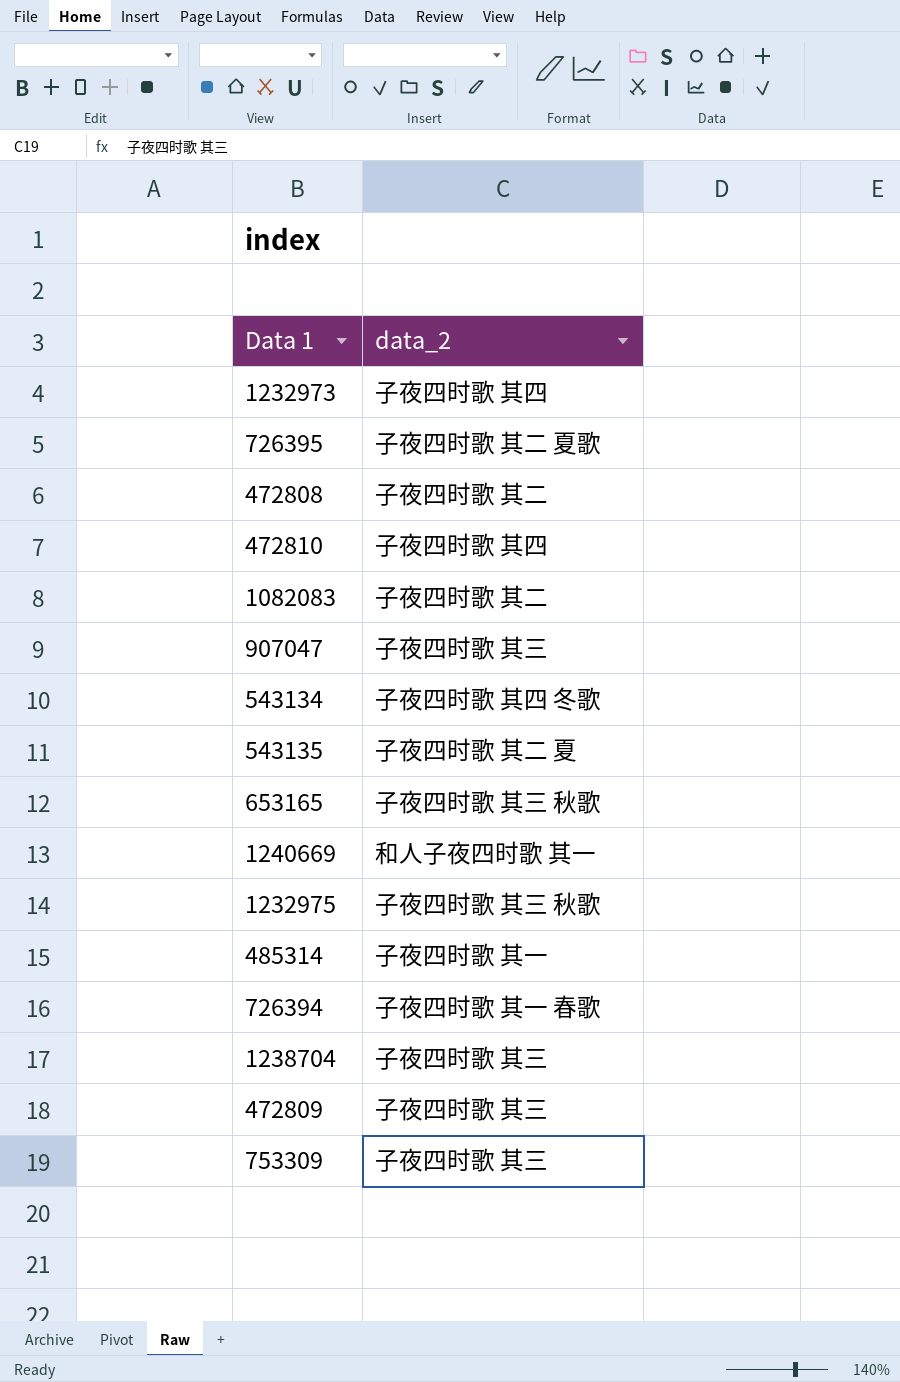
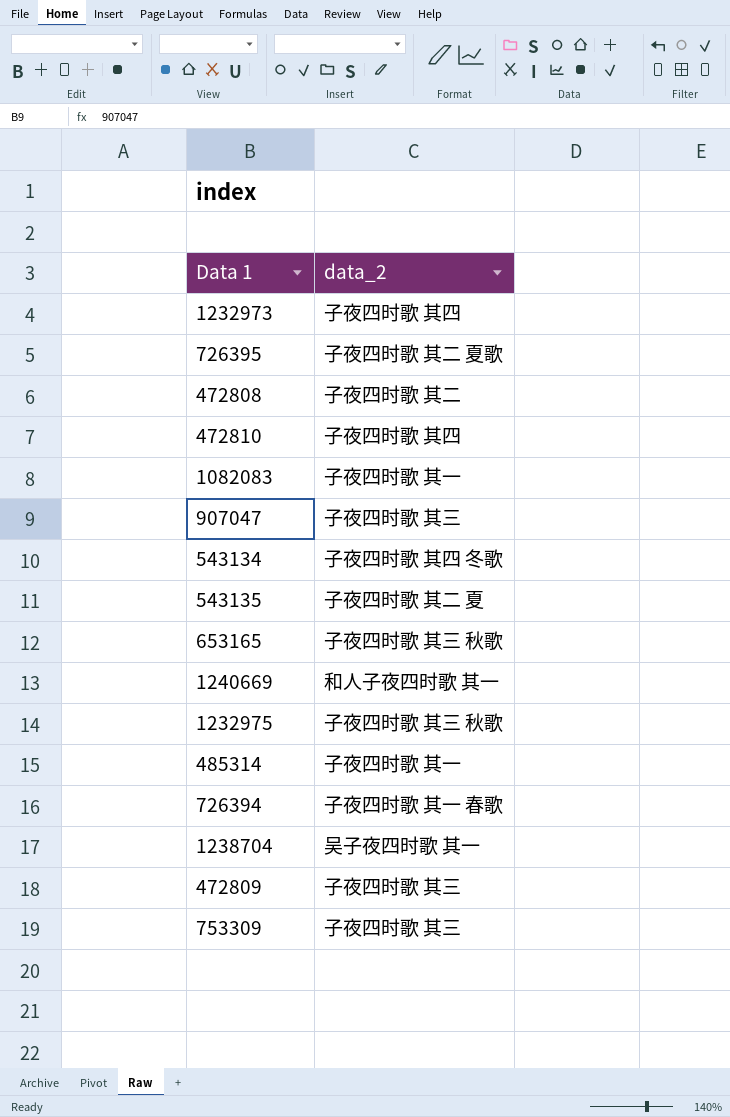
1082083 | data_2: 子夜四时歌 其二 -> 子夜四时歌 其一
1238704 | data_2: 子夜四时歌 其三 -> 吴子夜四时歌 其一

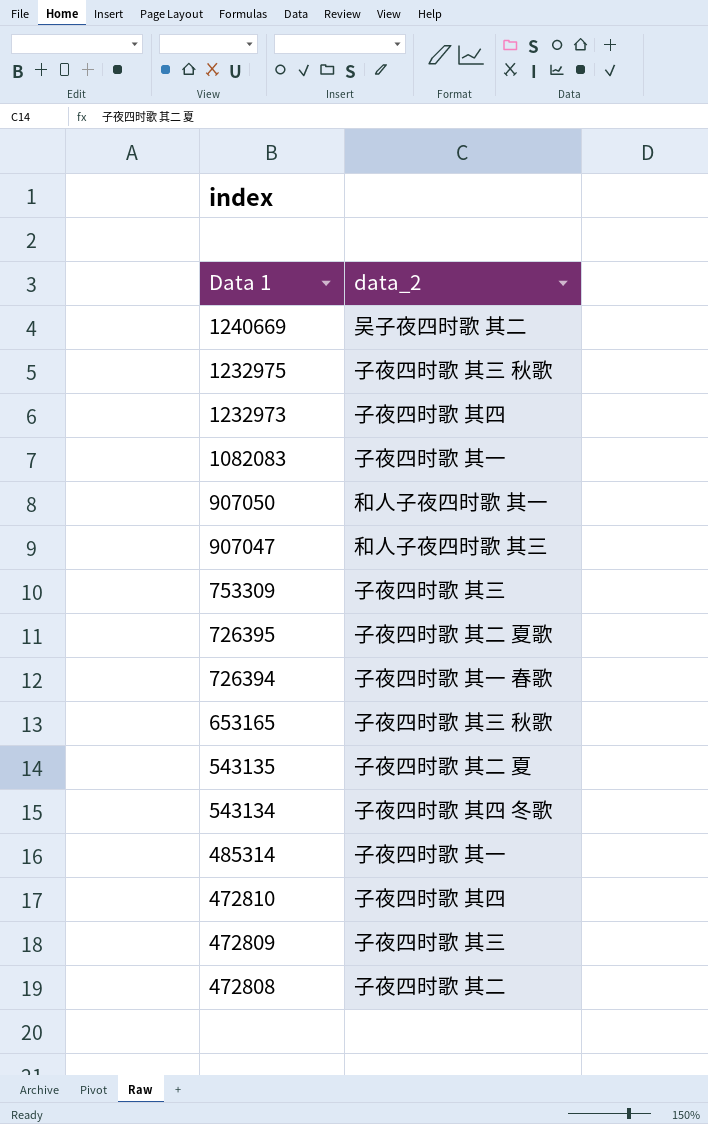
row order: none -> Data 1 descending
row 1238704: 吴子夜四时歌 其一 -> none
1240669 | data_2: 和人子夜四时歌 其一 -> 吴子夜四时歌 其二
row 907050: none -> 和人子夜四时歌 其一
907047 | data_2: 子夜四时歌 其三 -> 和人子夜四时歌 其三

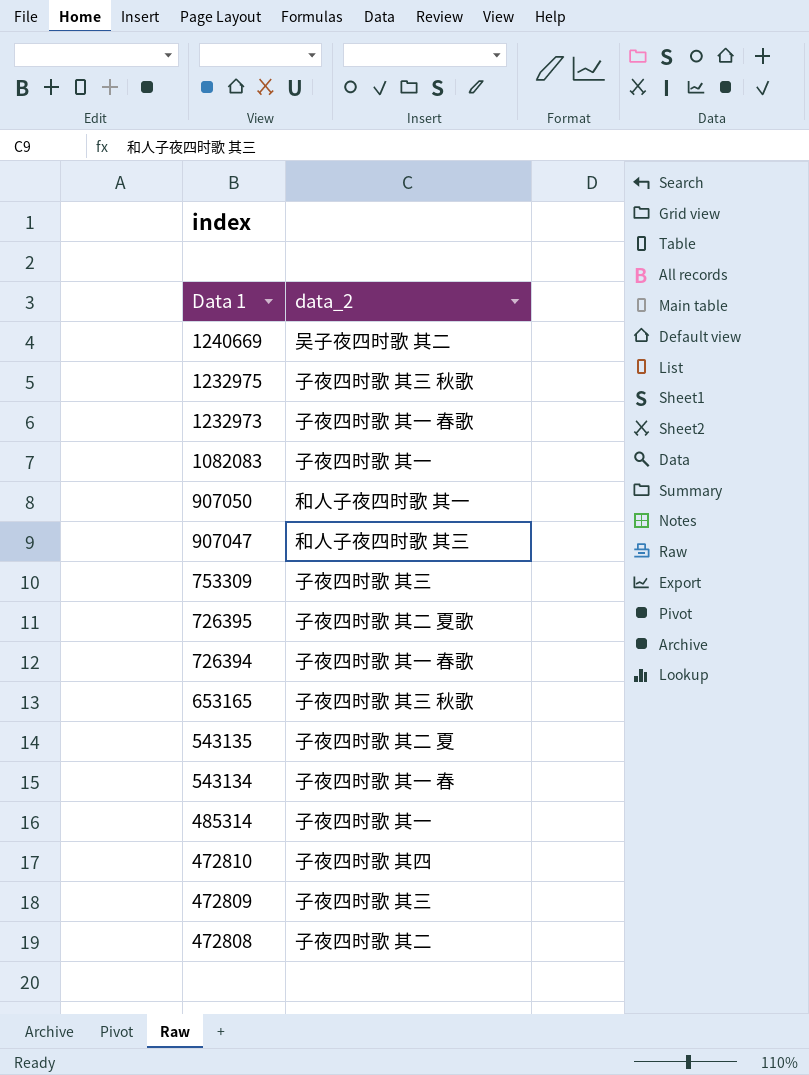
1232973 | data_2: 子夜四时歌 其四 -> 子夜四时歌 其一 春歌
543134 | data_2: 子夜四时歌 其四 冬歌 -> 子夜四时歌 其一 春

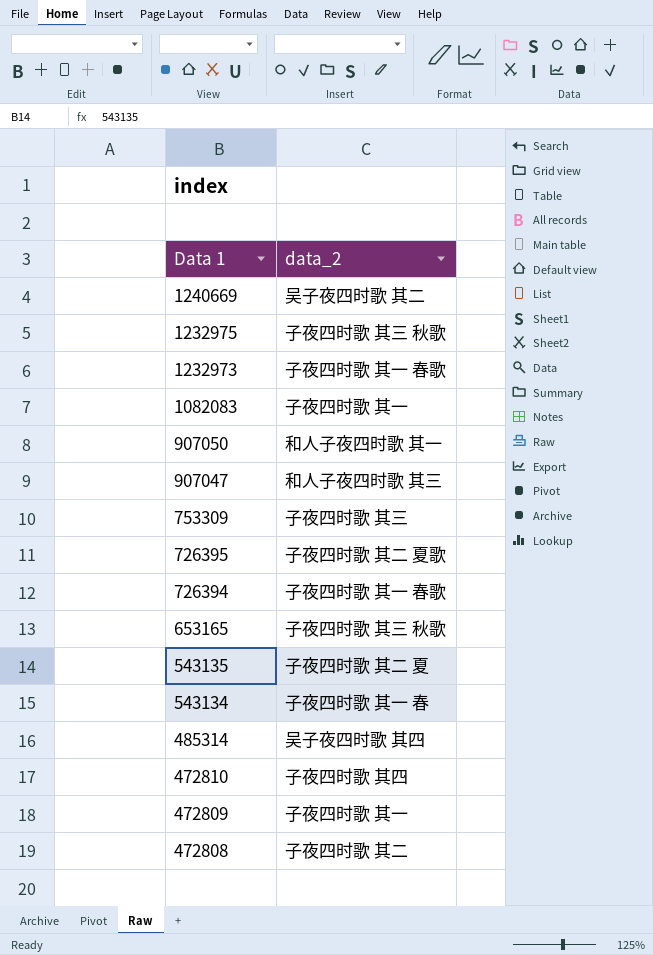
485314 | data_2: 子夜四时歌 其一 -> 吴子夜四时歌 其四
472809 | data_2: 子夜四时歌 其三 -> 子夜四时歌 其一

